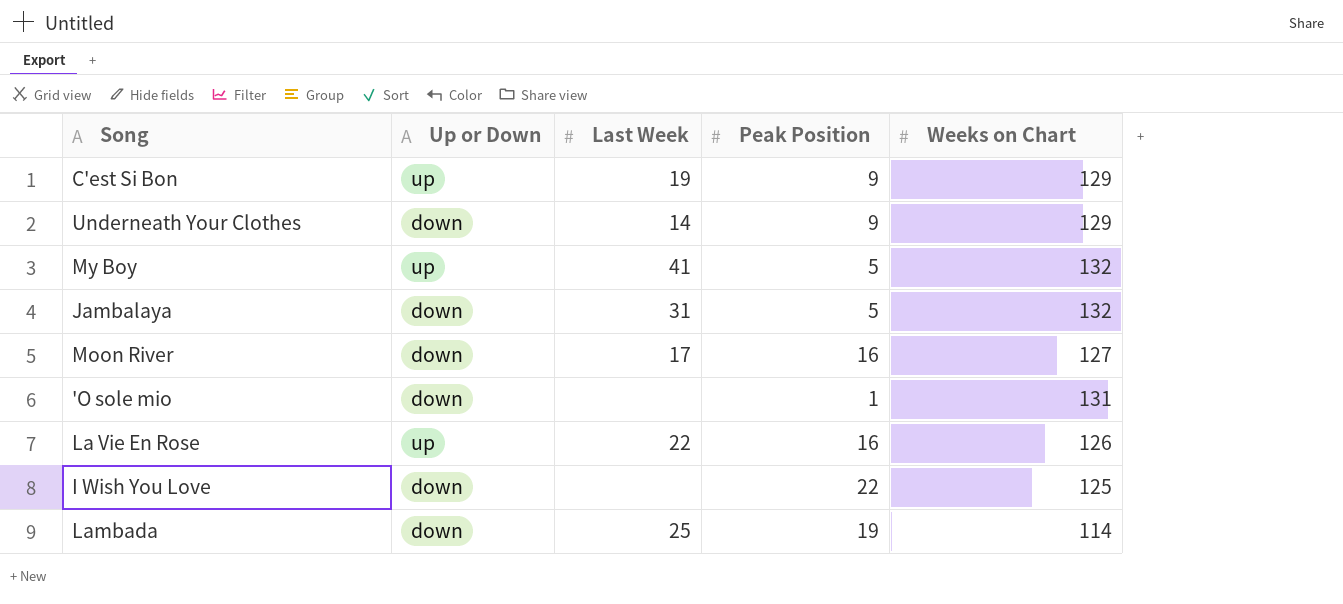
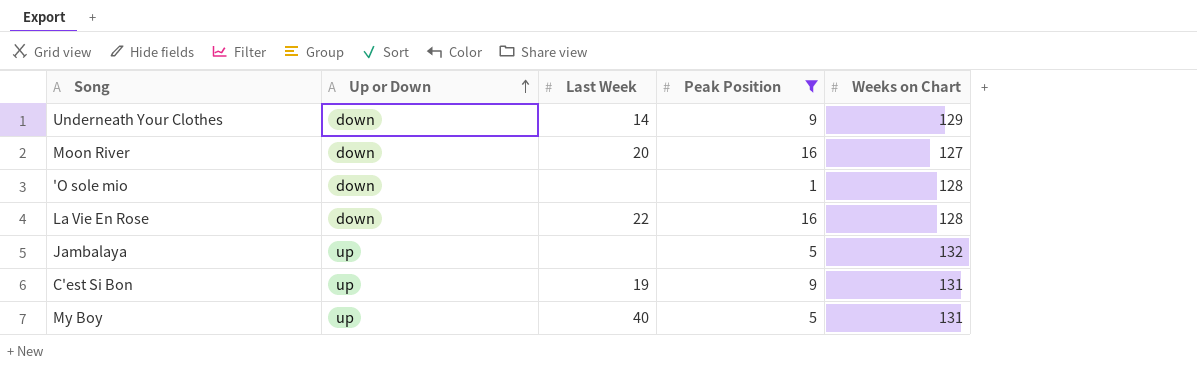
filter: none -> Peak Position <= 16
row order: none -> Up or Down ascending
Moon River | Last Week: 17 -> 20
'O sole mio | Weeks on Chart: 131 -> 128
La Vie En Rose | Up or Down: up -> down
La Vie En Rose | Weeks on Chart: 126 -> 128
Jambalaya | Up or Down: down -> up
Jambalaya | Last Week: 31 -> none
C'est Si Bon | Weeks on Chart: 129 -> 131
My Boy | Last Week: 41 -> 40
My Boy | Weeks on Chart: 132 -> 131

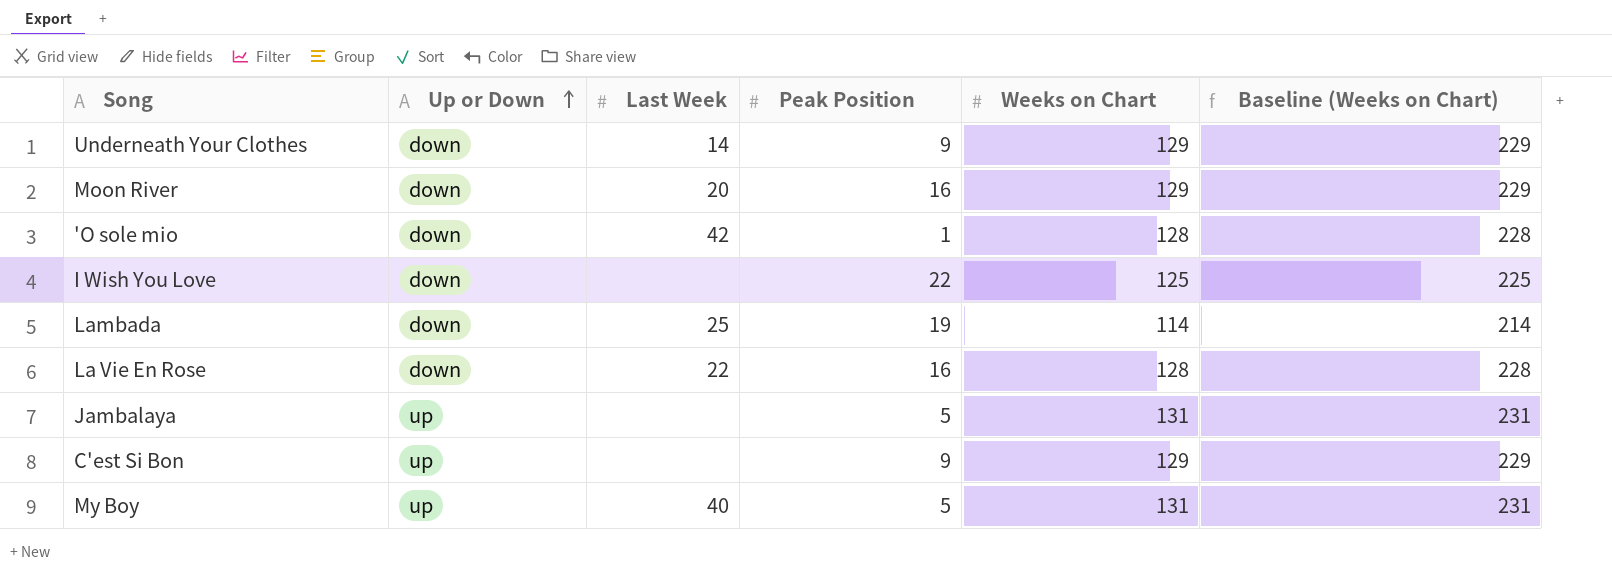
filter: Peak Position <= 16 -> none
column Baseline (Weeks on Chart) | formula: none -> [Weeks on Chart] + 100
Moon River | Weeks on Chart: 127 -> 129
'O sole mio | Last Week: none -> 42
Jambalaya | Weeks on Chart: 132 -> 131
C'est Si Bon | Last Week: 19 -> none
C'est Si Bon | Weeks on Chart: 131 -> 129

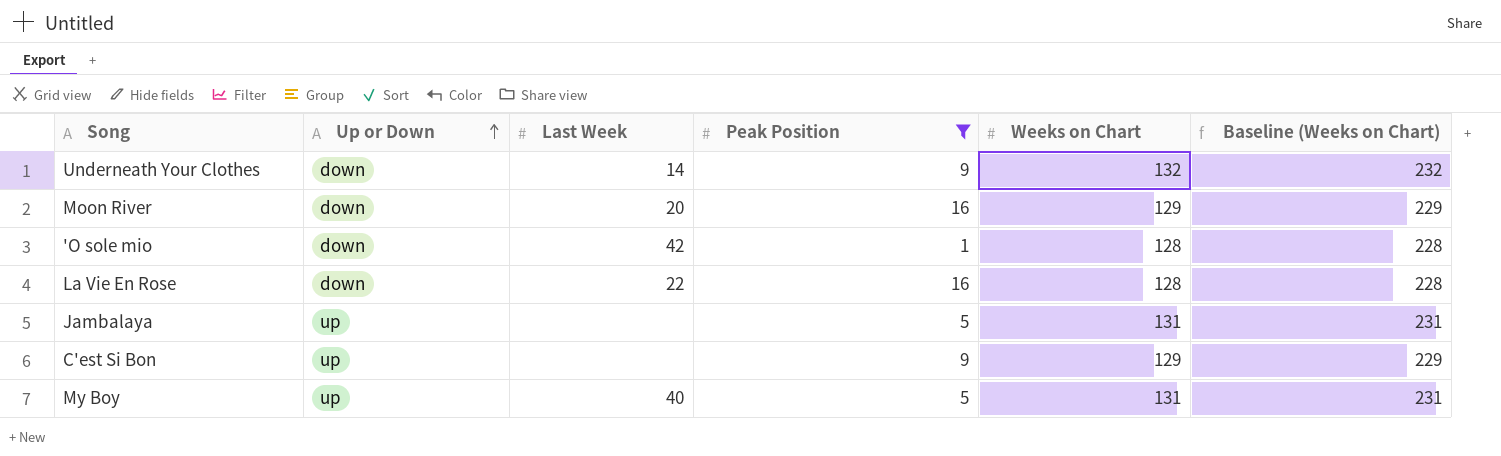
filter: none -> Peak Position <= 16
Underneath Your Clothes | Weeks on Chart: 129 -> 132
Underneath Your Clothes | Baseline (Weeks on Chart): 229 -> 232

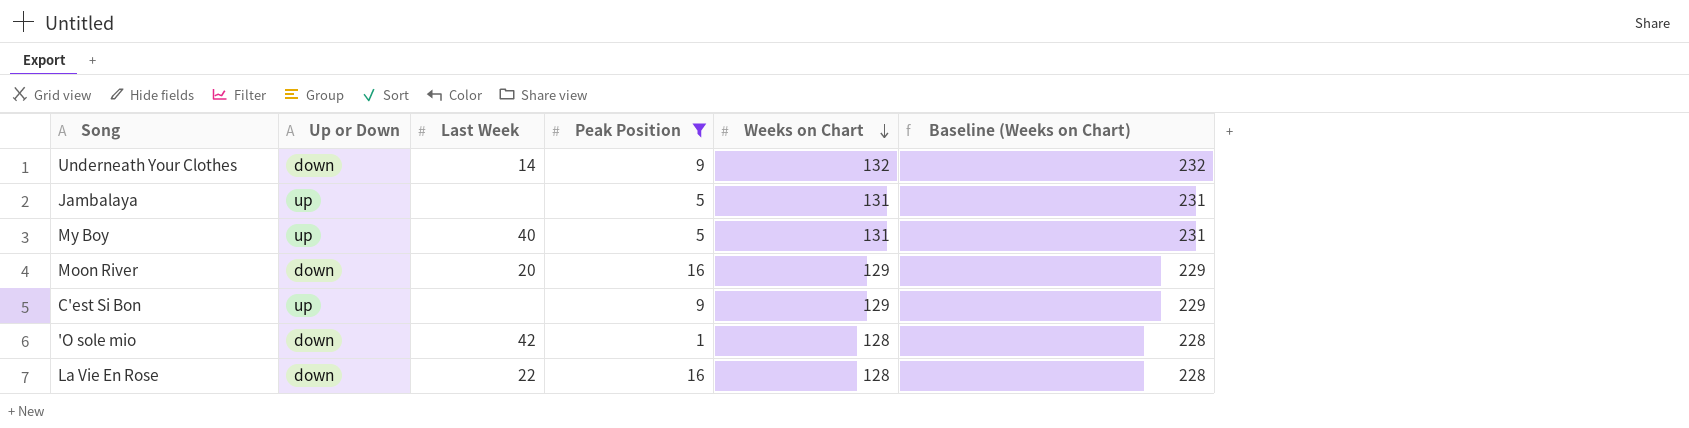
row order: Up or Down ascending -> Weeks on Chart descending

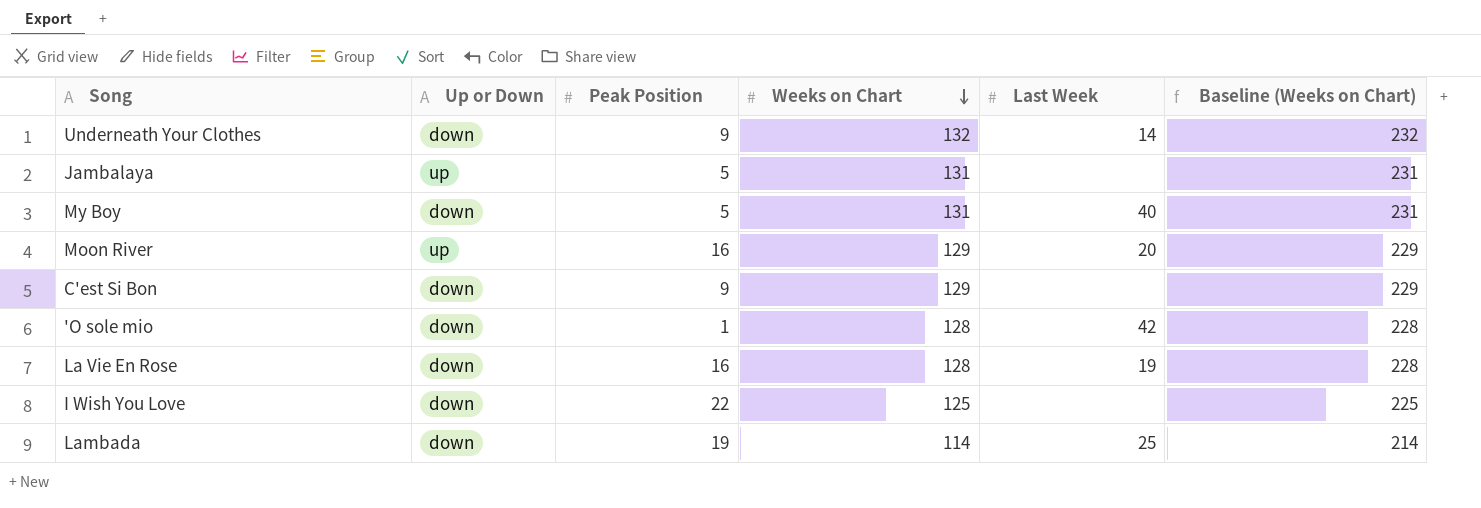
filter: Peak Position <= 16 -> none
column Last Week | position: 3 -> 5
My Boy | Up or Down: up -> down
Moon River | Up or Down: down -> up
C'est Si Bon | Up or Down: up -> down
La Vie En Rose | Last Week: 22 -> 19

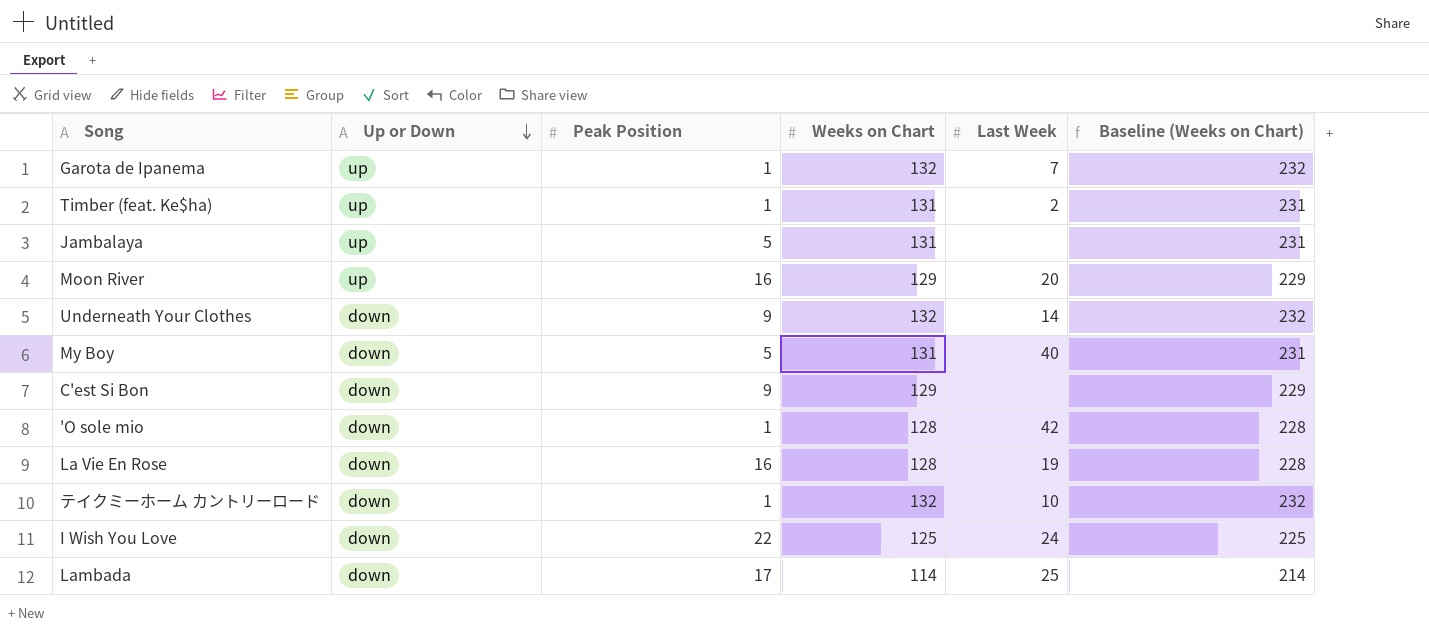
row order: Weeks on Chart descending -> Up or Down descending
row Garota de Ipanema: none -> up | 1 | 132 | 7 | 232
row Timber (feat. Ke$ha): none -> up | 1 | 131 | 2 | 231
row テイクミーホーム カントリーロード: none -> down | 1 | 132 | 10 | 232
I Wish You Love | Last Week: none -> 24
Lambada | Peak Position: 19 -> 17

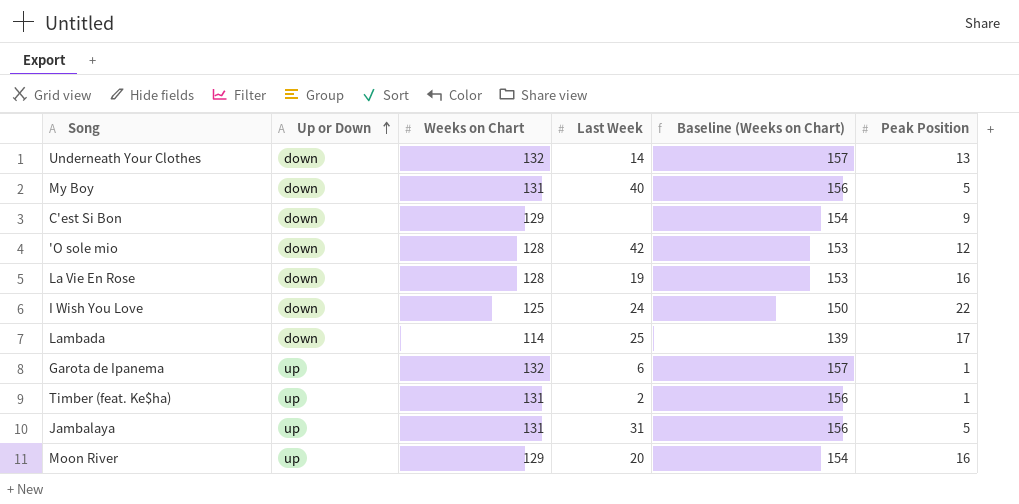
row order: Up or Down descending -> Up or Down ascending
column Baseline (Weeks on Chart) | formula: [Weeks on Chart] + 100 -> [Weeks on Chart] + 25
column Peak Position | position: 3 -> 6
row テイクミーホーム カントリーロード: down | 1 | 132 | 10 | 232 -> none
Underneath Your Clothes | Peak Position: 9 -> 13
'O sole mio | Peak Position: 1 -> 12
Garota de Ipanema | Last Week: 7 -> 6
Jambalaya | Last Week: none -> 31

